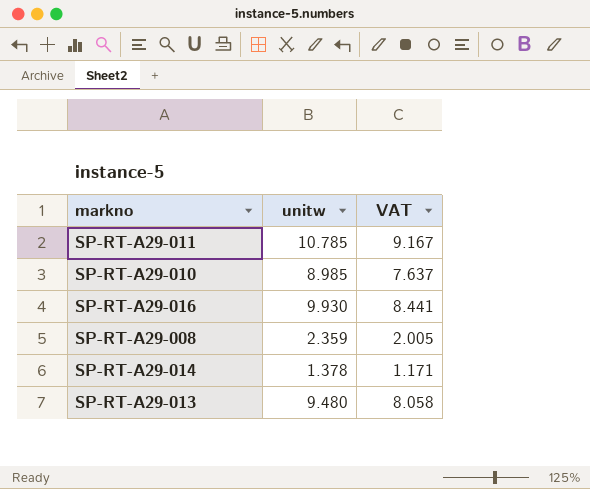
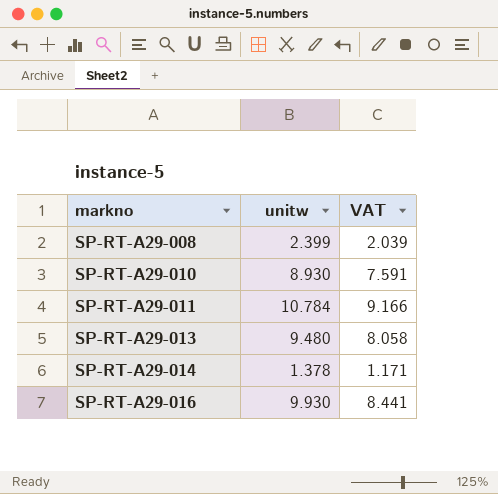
row order: none -> markno ascending
SP-RT-A29-008 | unitw: 2.359 -> 2.399
SP-RT-A29-008 | VAT: 2.005 -> 2.039
SP-RT-A29-010 | unitw: 8.985 -> 8.930
SP-RT-A29-010 | VAT: 7.637 -> 7.591
SP-RT-A29-011 | unitw: 10.785 -> 10.784
SP-RT-A29-011 | VAT: 9.167 -> 9.166

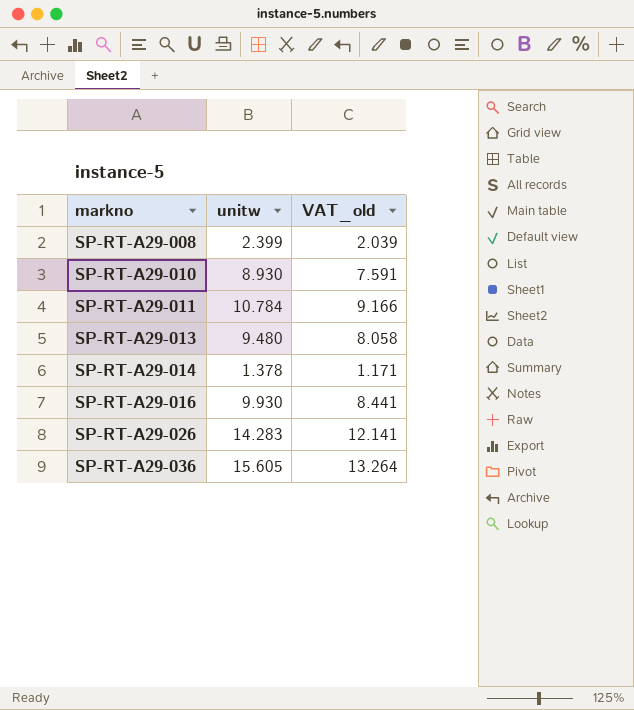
column name: VAT -> VAT_old
row SP-RT-A29-026: none -> 14.283 | 12.141
row SP-RT-A29-036: none -> 15.605 | 13.264

